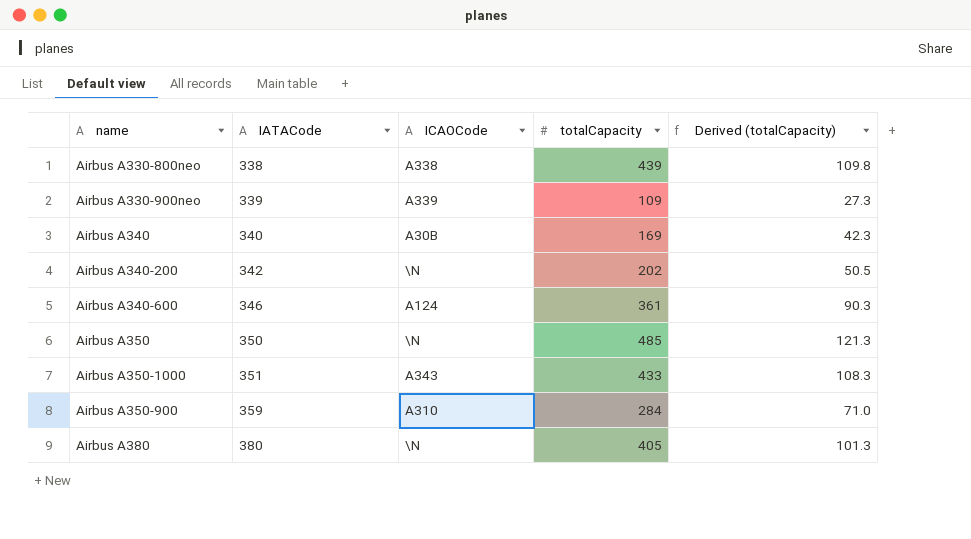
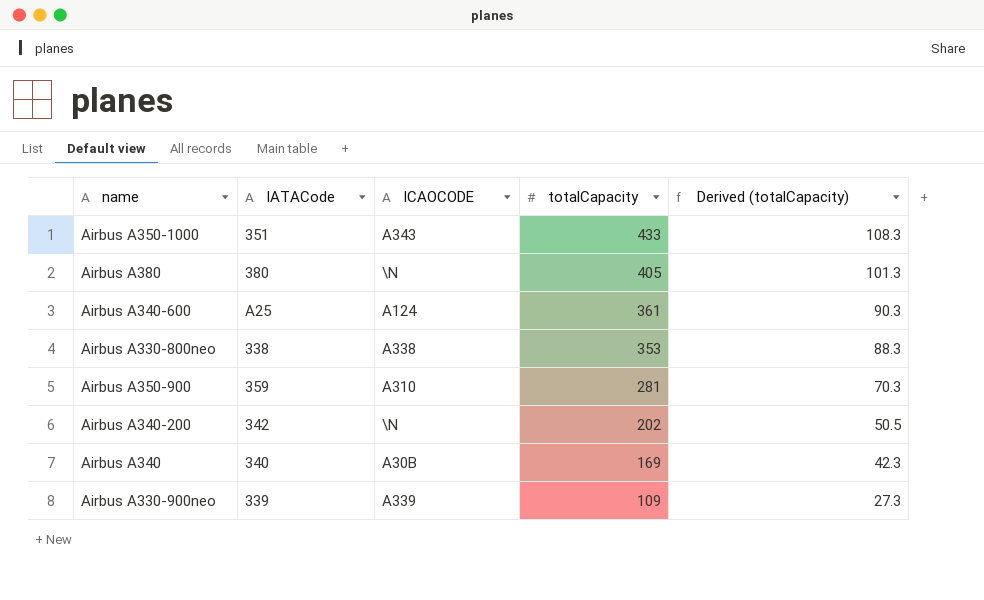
row order: IATACode ascending -> totalCapacity descending
column name: ICAOCode -> ICAOCODE
row Airbus A350: 350 | \N | 485 | 121.3 -> none
Airbus A340-600 | IATACode: 346 -> A25
Airbus A330-800neo | totalCapacity: 439 -> 353
Airbus A330-800neo | Derived (totalCapacity): 109.8 -> 88.3
Airbus A350-900 | totalCapacity: 284 -> 281
Airbus A350-900 | Derived (totalCapacity): 71.0 -> 70.3

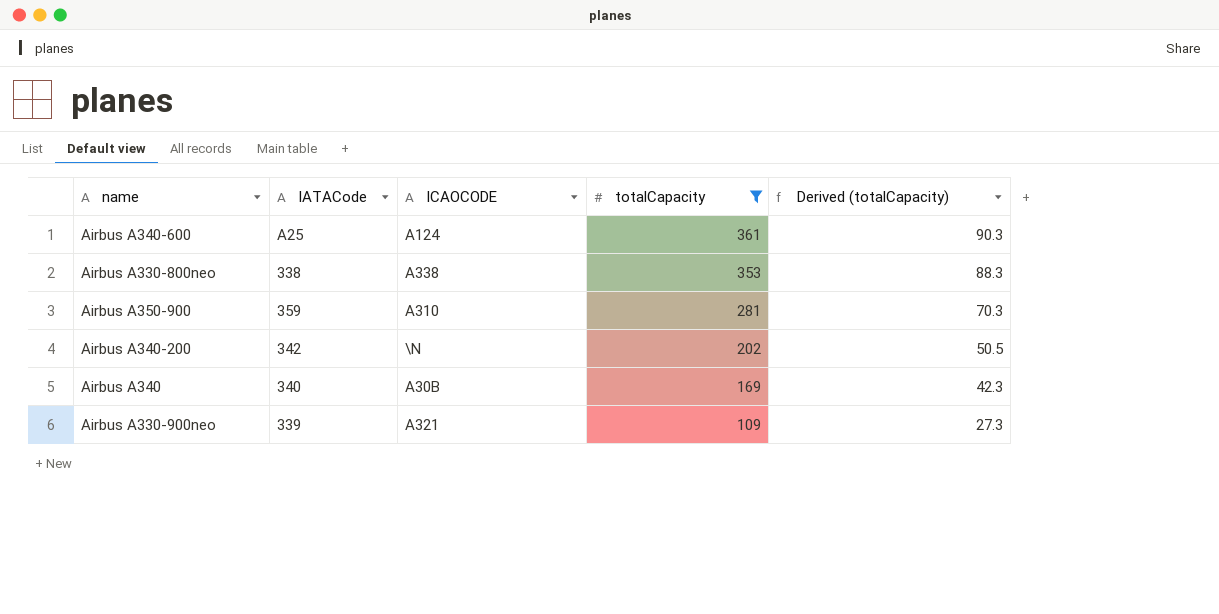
filter: none -> totalCapacity <= 361
Airbus A330-900neo | ICAOCODE: A339 -> A321

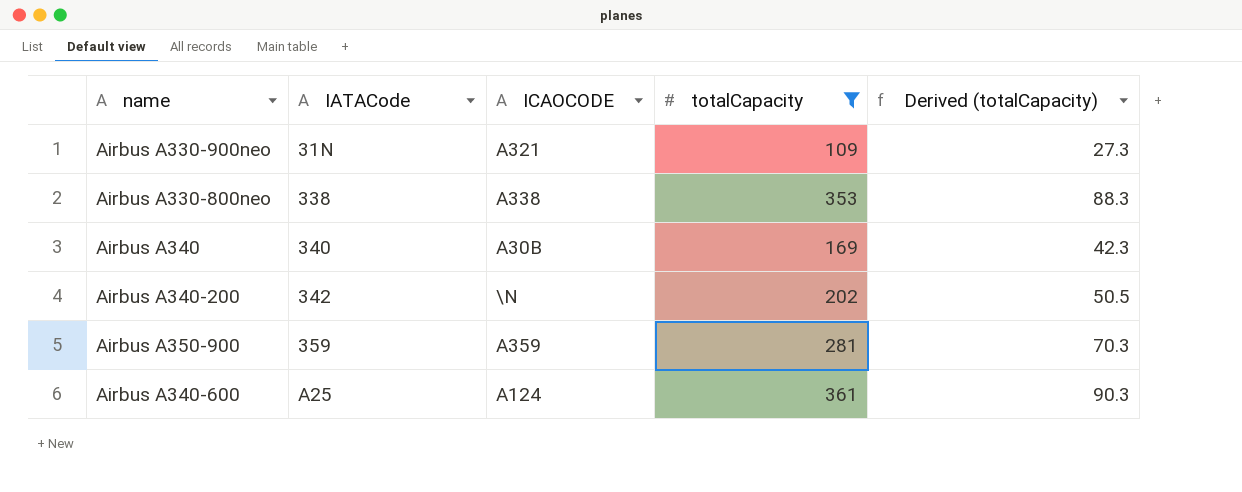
row order: totalCapacity descending -> IATACode ascending
Airbus A330-900neo | IATACode: 339 -> 31N
Airbus A350-900 | ICAOCODE: A310 -> A359

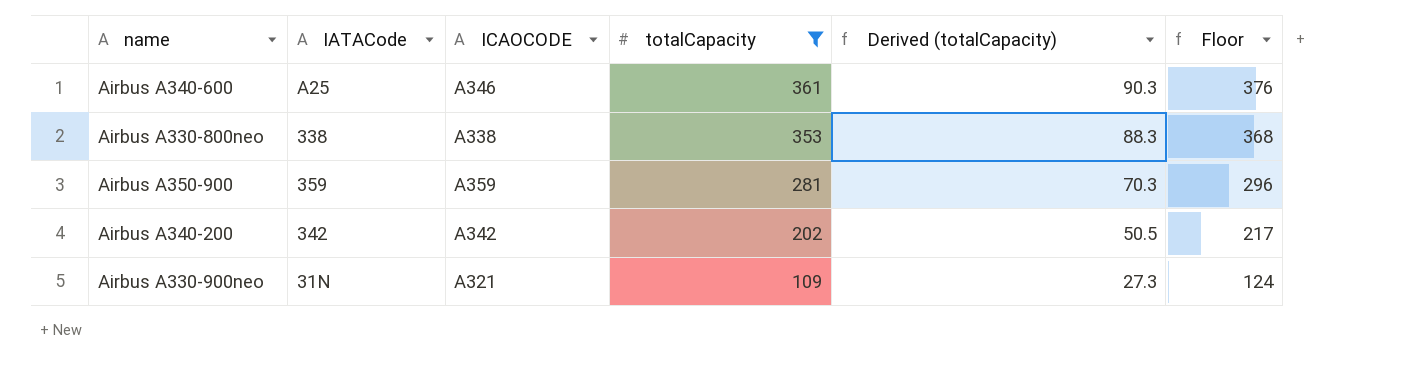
row order: IATACode ascending -> totalCapacity descending
column Floor | formula: none -> [totalCapacity] + 15
row Airbus A340: 340 | A30B | 169 | 42.3 -> none
Airbus A340-600 | ICAOCODE: A124 -> A346
Airbus A340-200 | ICAOCODE: \N -> A342

